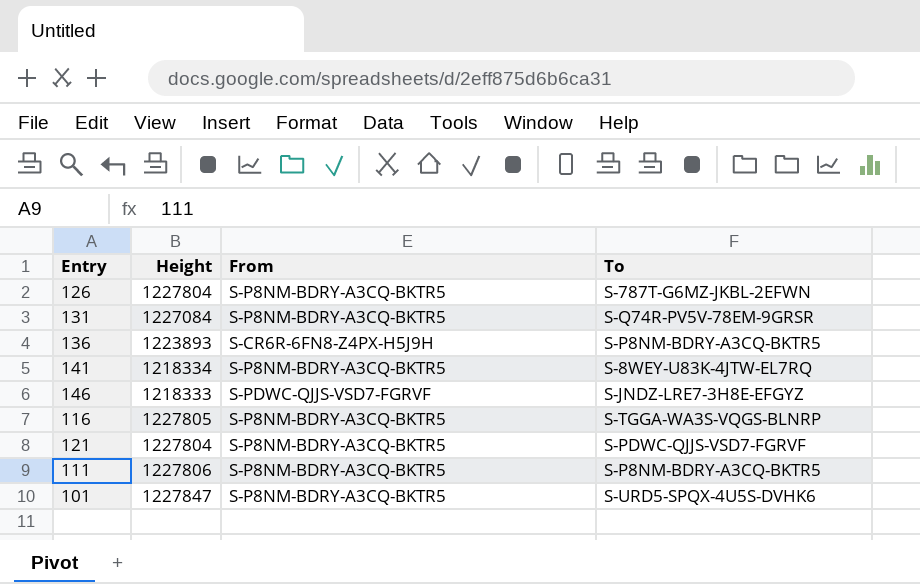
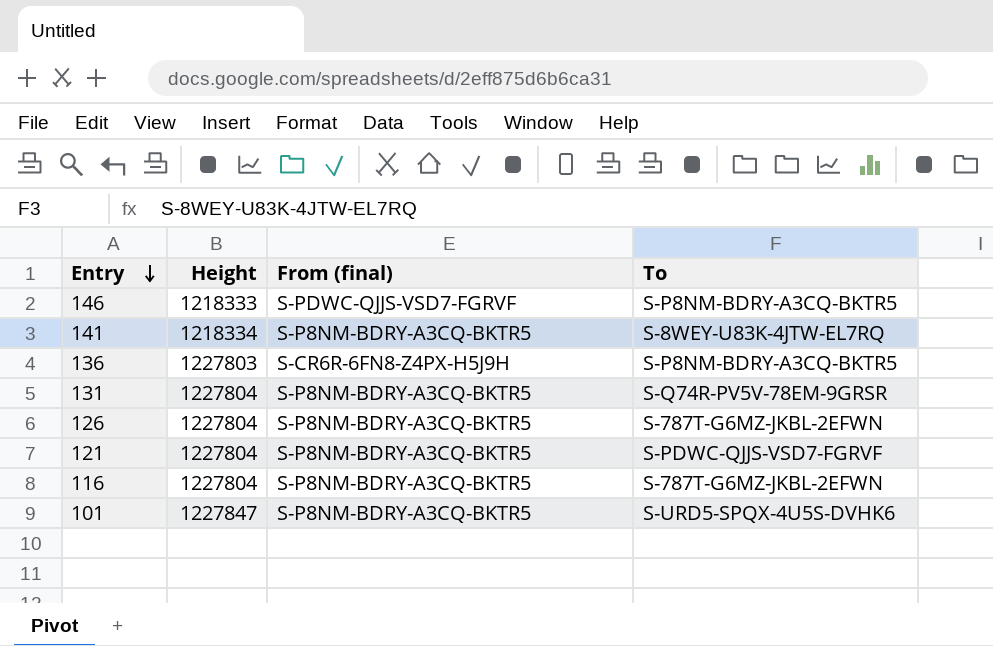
row order: none -> Entry descending
column name: From -> From (final)
row 111: 1227806 | S-P8NM-BDRY-A3CQ-BKTR5 | S-P8NM-BDRY-A3CQ-BKTR5 -> none
146 | To: S-JNDZ-LRE7-3H8E-EFGYZ -> S-P8NM-BDRY-A3CQ-BKTR5
136 | Height: 1223893 -> 1227803
131 | Height: 1227084 -> 1227804
116 | Height: 1227805 -> 1227804
116 | To: S-TGGA-WA3S-VQGS-BLNRP -> S-787T-G6MZ-JKBL-2EFWN

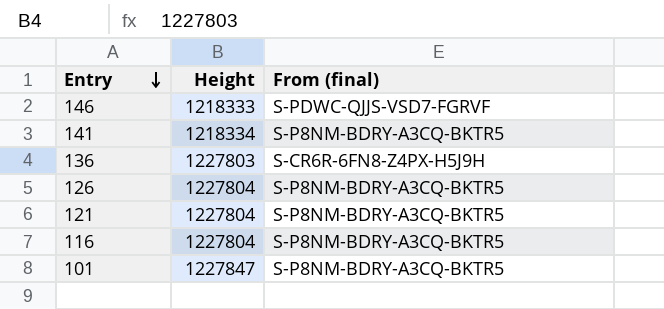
column To | position: 4 -> none
row 131: 1227804 | S-P8NM-BDRY-A3CQ-BKTR5 | S-Q74R-PV5V-78EM-9GRSR -> none

